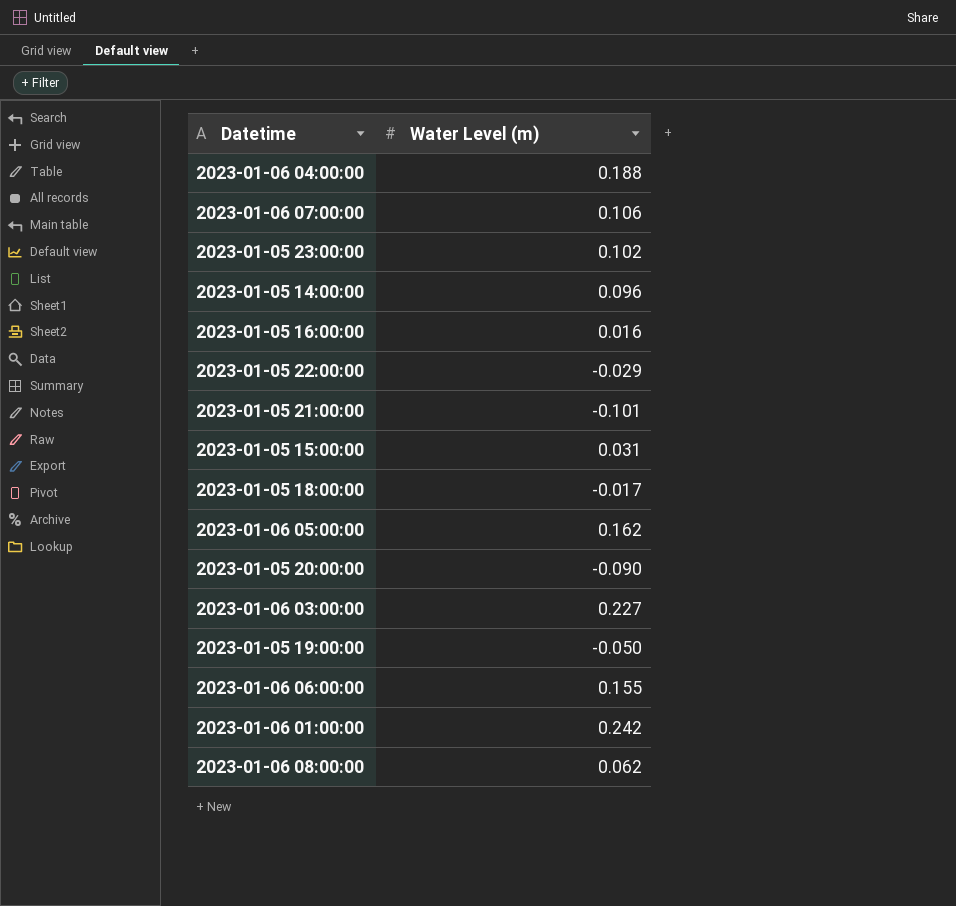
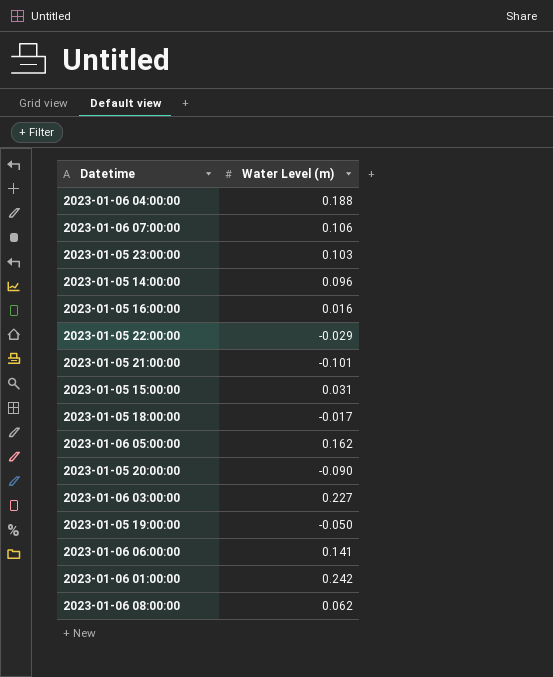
2023-01-05 23:00:00 | Water Level (m): 0.102 -> 0.103
2023-01-06 06:00:00 | Water Level (m): 0.155 -> 0.141

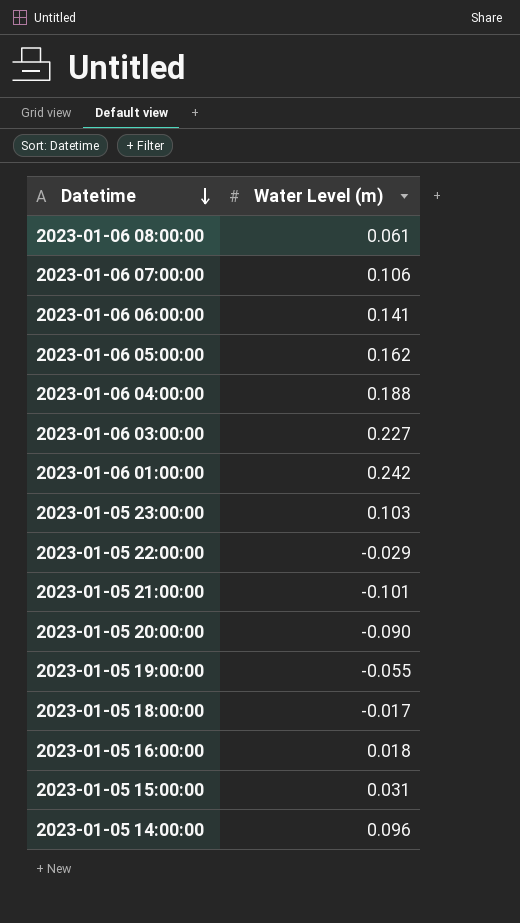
row order: none -> Datetime descending
2023-01-06 08:00:00 | Water Level (m): 0.062 -> 0.061
2023-01-05 19:00:00 | Water Level (m): -0.050 -> -0.055
2023-01-05 16:00:00 | Water Level (m): 0.016 -> 0.018

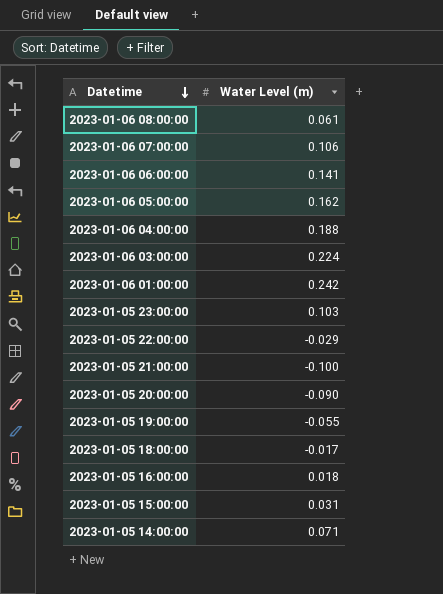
2023-01-06 03:00:00 | Water Level (m): 0.227 -> 0.224
2023-01-05 21:00:00 | Water Level (m): -0.101 -> -0.100
2023-01-05 14:00:00 | Water Level (m): 0.096 -> 0.071

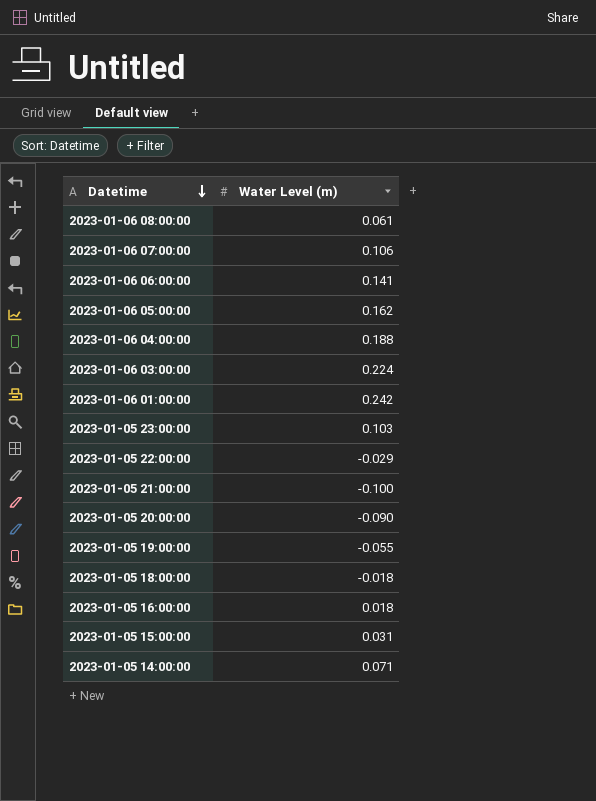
2023-01-05 18:00:00 | Water Level (m): -0.017 -> -0.018

